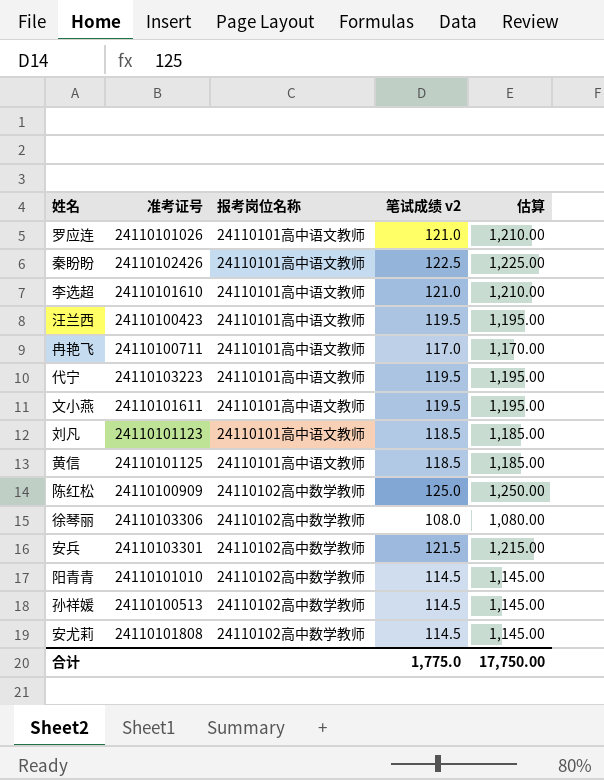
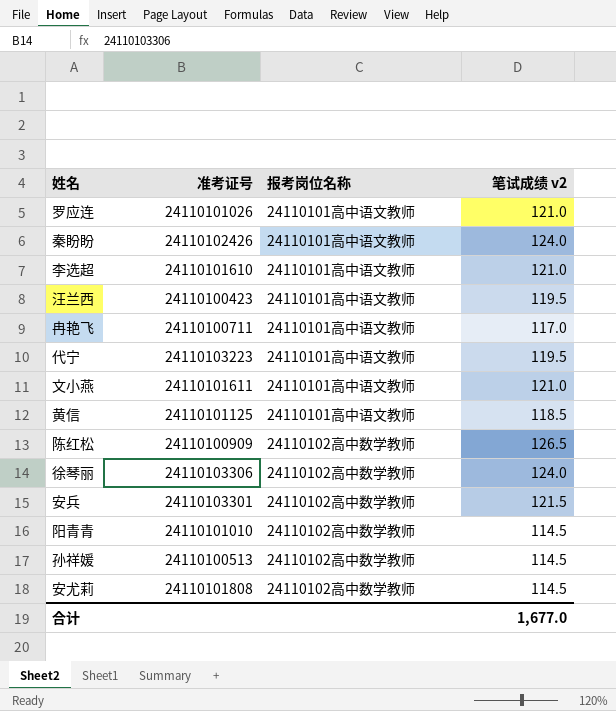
column 估算 | formula: [笔试成绩 v2] * 10 -> none
row 刘凡: 24110101123 | 24110101高中语文教师 | 118.5 | 1,185.00 -> none
秦盼盼 | 笔试成绩 v2: 122.5 -> 124.0
文小燕 | 笔试成绩 v2: 119.5 -> 121.0
陈红松 | 笔试成绩 v2: 125.0 -> 126.5
徐琴丽 | 笔试成绩 v2: 108.0 -> 124.0
合计 | 笔试成绩 v2: 1,775.0 -> 1,677.0

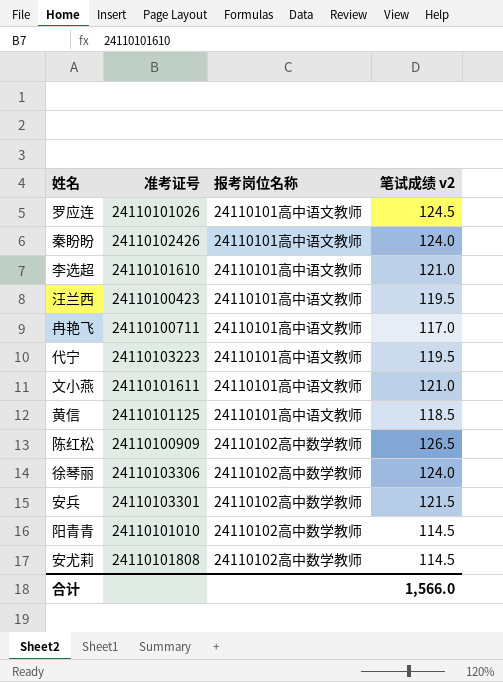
row 孙祥媛: 24110100513 | 24110102高中数学教师 | 114.5 -> none
罗应连 | 笔试成绩 v2: 121.0 -> 124.5
合计 | 笔试成绩 v2: 1,677.0 -> 1,566.0

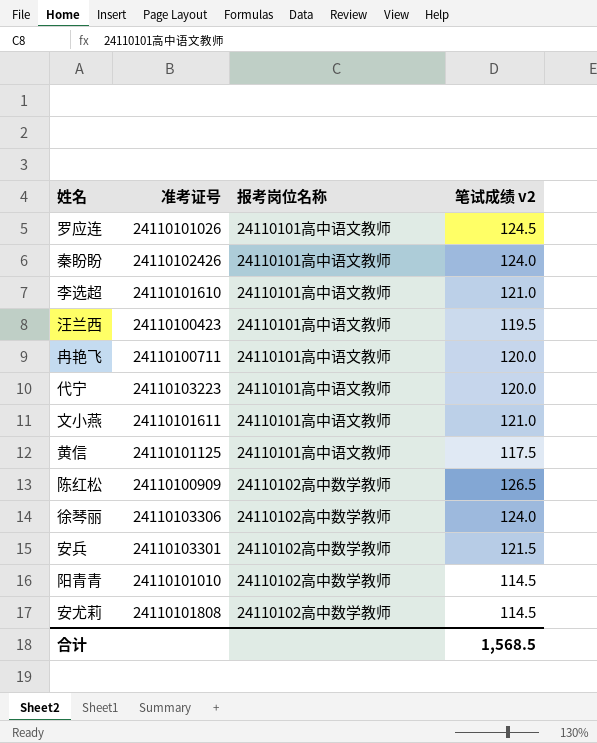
冉艳飞 | 笔试成绩 v2: 117.0 -> 120.0
代宁 | 笔试成绩 v2: 119.5 -> 120.0
黄信 | 笔试成绩 v2: 118.5 -> 117.5
合计 | 笔试成绩 v2: 1,566.0 -> 1,568.5

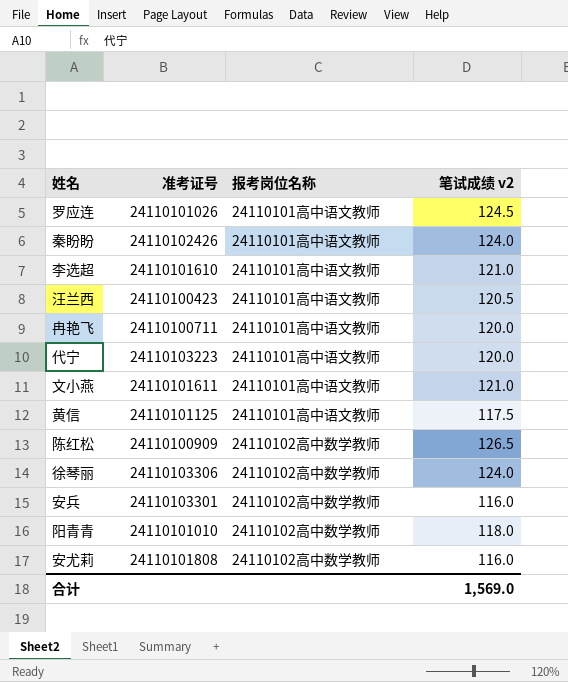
汪兰西 | 笔试成绩 v2: 119.5 -> 120.5
安兵 | 笔试成绩 v2: 121.5 -> 116.0
阳青青 | 笔试成绩 v2: 114.5 -> 118.0
安尤莉 | 笔试成绩 v2: 114.5 -> 116.0
合计 | 笔试成绩 v2: 1,568.5 -> 1,569.0

